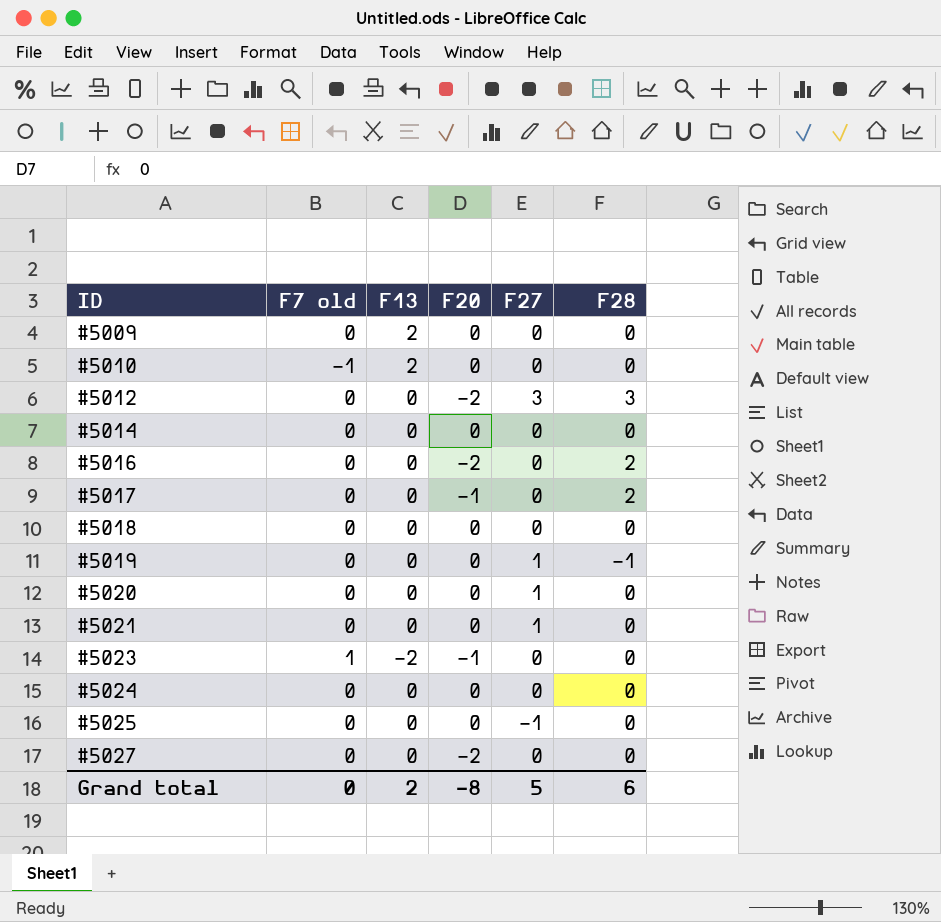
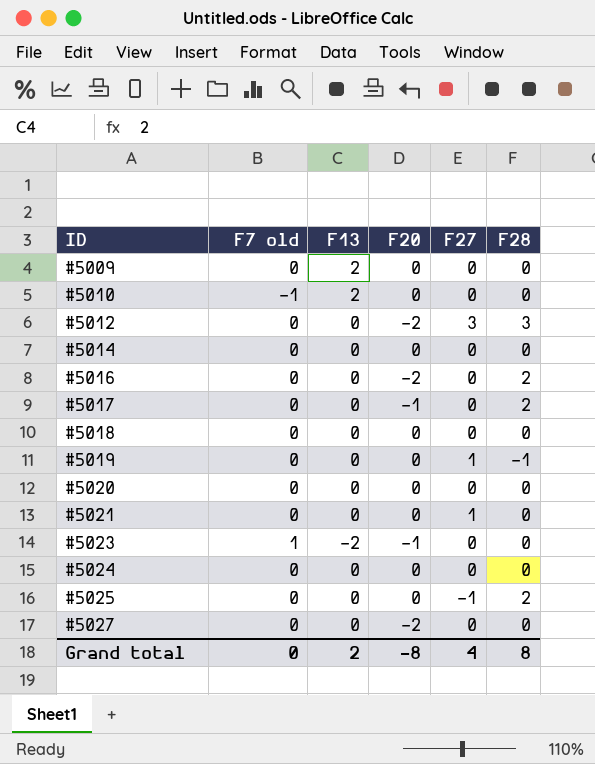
#5020 | F27: 1 -> 0
#5025 | F28: 0 -> 2
Grand total | F27: 5 -> 4
Grand total | F28: 6 -> 8

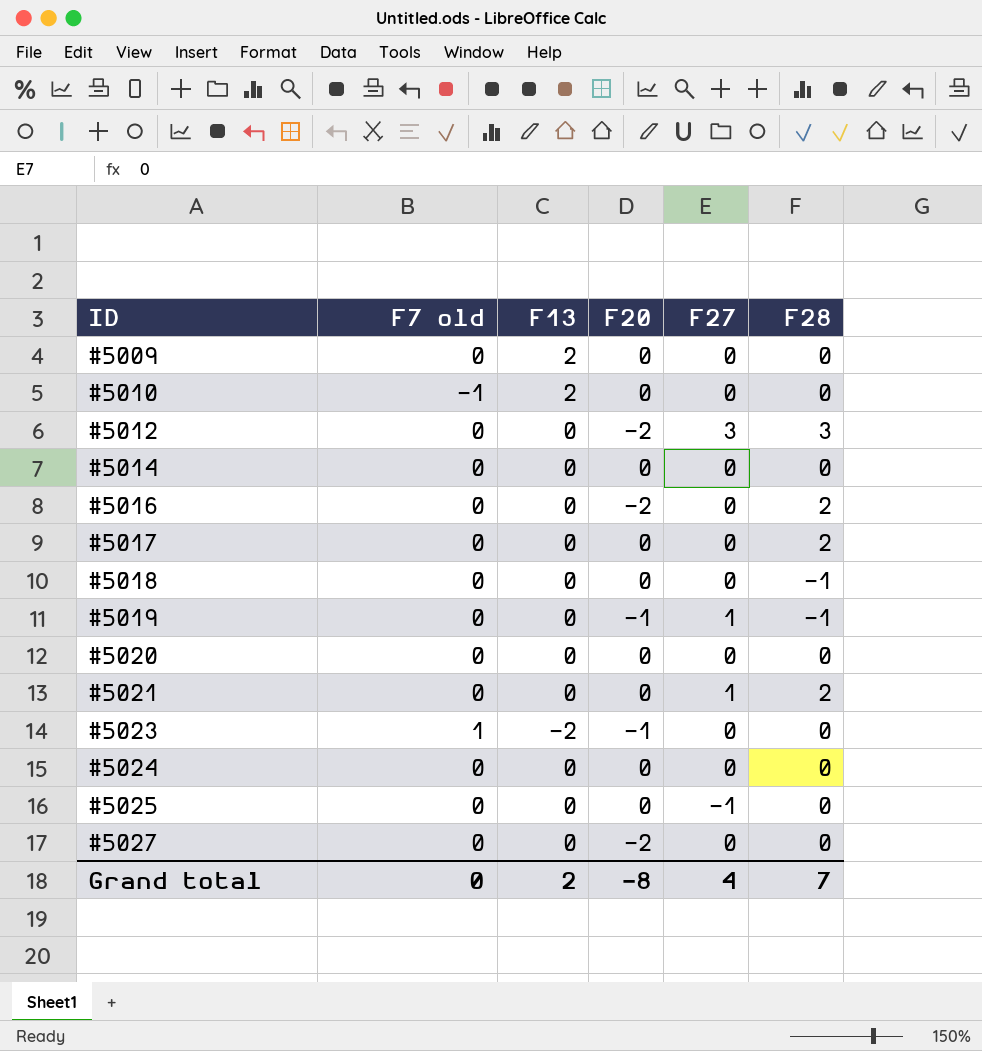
#5017 | F20: -1 -> 0
#5018 | F28: 0 -> -1
#5019 | F20: 0 -> -1
#5021 | F28: 0 -> 2
#5025 | F28: 2 -> 0
Grand total | F28: 8 -> 7

